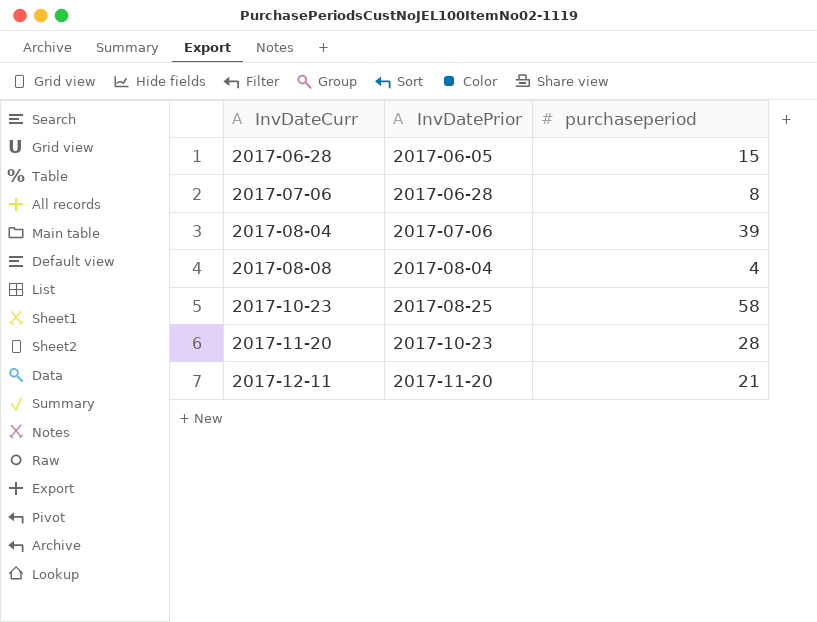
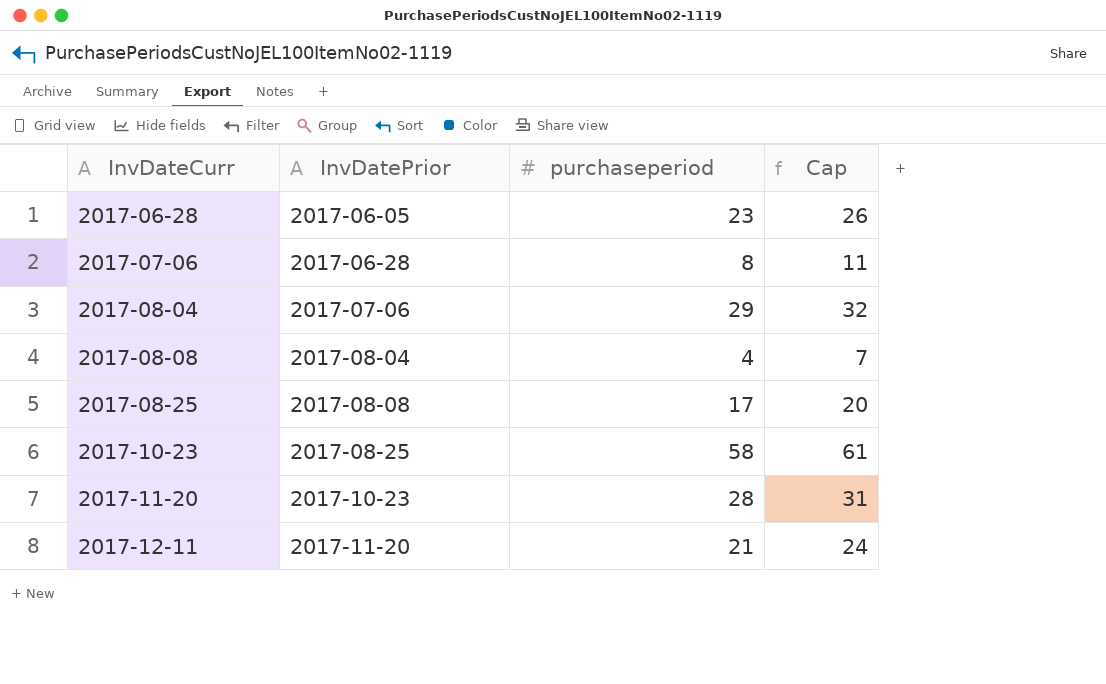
column Cap | formula: none -> [purchaseperiod] + 3
2017-06-28 | purchaseperiod: 15 -> 23
2017-08-04 | purchaseperiod: 39 -> 29
row 2017-08-25: none -> 2017-08-08 | 17 | 20

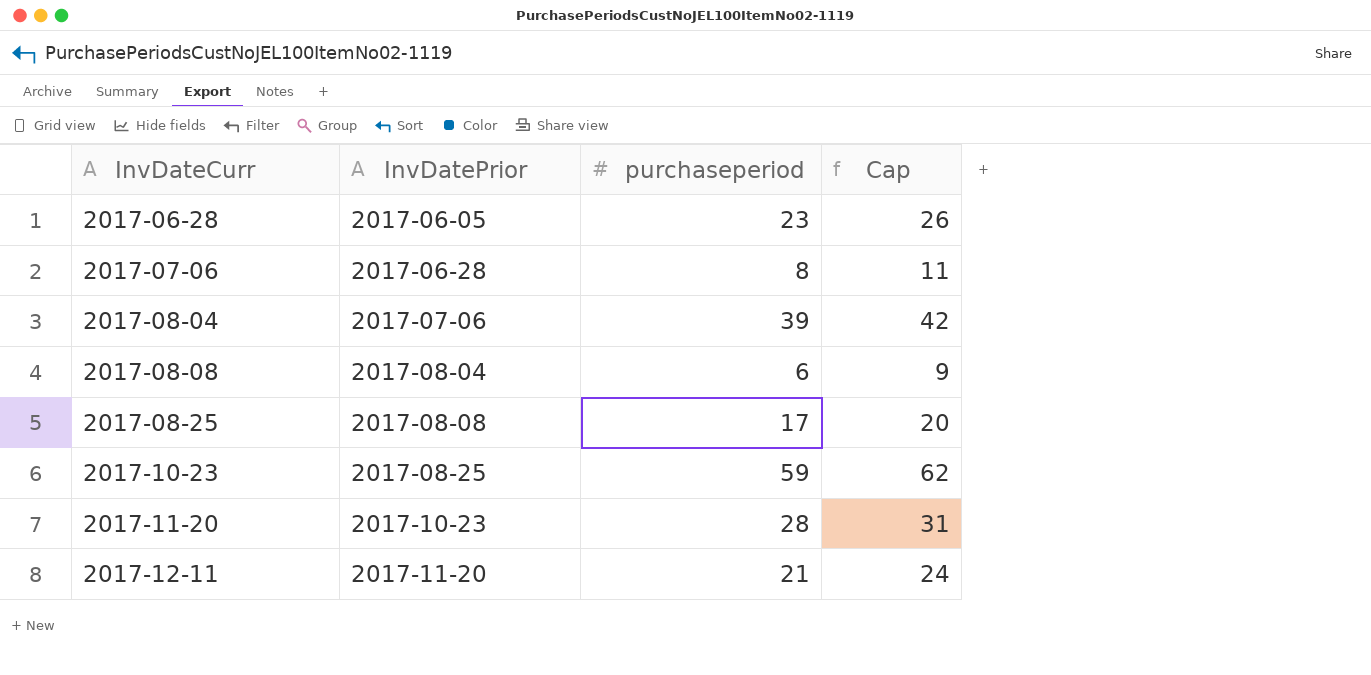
2017-08-04 | purchaseperiod: 29 -> 39
2017-08-04 | Cap: 32 -> 42
2017-08-08 | purchaseperiod: 4 -> 6
2017-08-08 | Cap: 7 -> 9
2017-10-23 | purchaseperiod: 58 -> 59
2017-10-23 | Cap: 61 -> 62

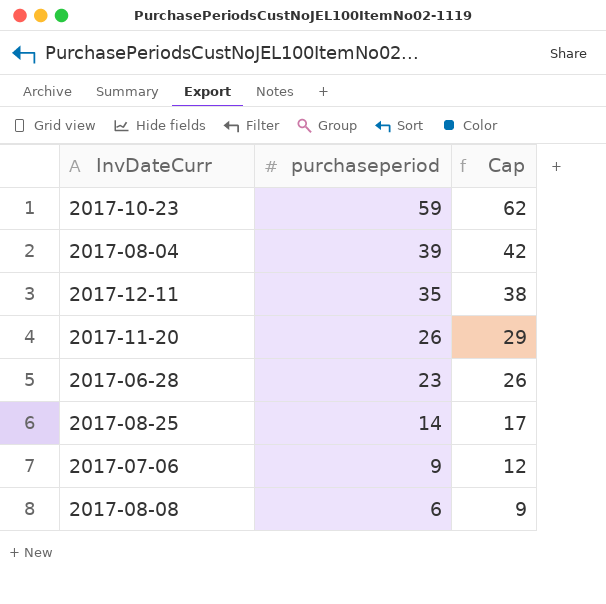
row order: InvDateCurr ascending -> purchaseperiod descending
column InvDatePrior | position: 2 -> none
2017-12-11 | purchaseperiod: 21 -> 35
2017-12-11 | Cap: 24 -> 38
2017-11-20 | purchaseperiod: 28 -> 26
2017-11-20 | Cap: 31 -> 29
2017-08-25 | purchaseperiod: 17 -> 14
2017-08-25 | Cap: 20 -> 17
2017-07-06 | purchaseperiod: 8 -> 9
2017-07-06 | Cap: 11 -> 12

